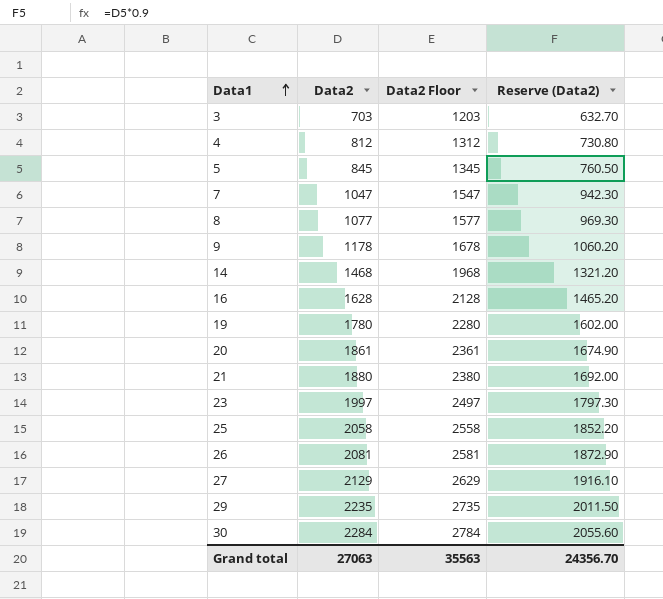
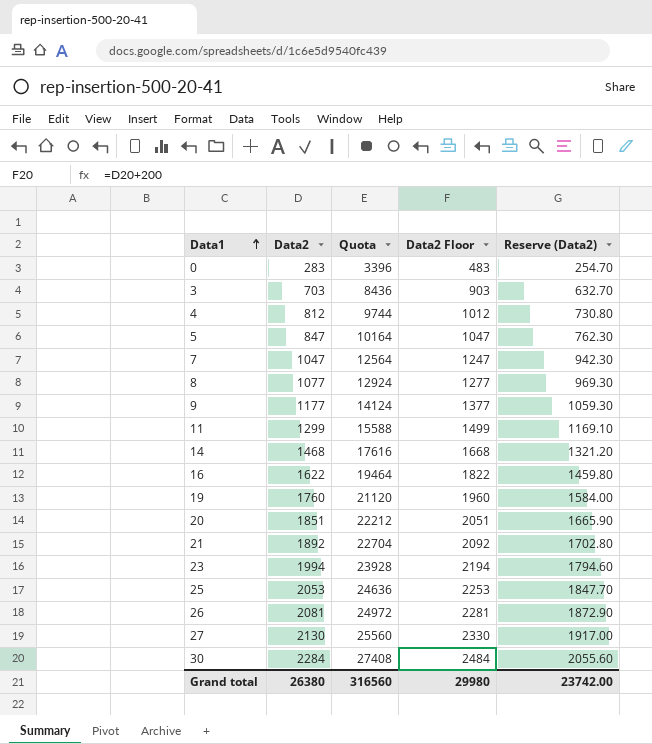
column Quota | formula: none -> [Data2] * 12
column Data2 Floor | formula: [Data2] + 500 -> [Data2] + 200
row 29: 2235 | 2735 | 2011.50 -> none
row 0: none -> 283 | 3396 | 483 | 254.70
5 | Data2: 845 -> 847
5 | Reserve (Data2): 760.50 -> 762.30
9 | Data2: 1178 -> 1177
9 | Reserve (Data2): 1060.20 -> 1059.30
row 11: none -> 1299 | 15588 | 1499 | 1169.10
16 | Data2: 1628 -> 1622
16 | Reserve (Data2): 1465.20 -> 1459.80
19 | Data2: 1780 -> 1760
19 | Reserve (Data2): 1602.00 -> 1584.00
20 | Data2: 1861 -> 1851
20 | Reserve (Data2): 1674.90 -> 1665.90
21 | Data2: 1880 -> 1892
21 | Reserve (Data2): 1692.00 -> 1702.80
23 | Data2: 1997 -> 1994
23 | Reserve (Data2): 1797.30 -> 1794.60
25 | Data2: 2058 -> 2053
25 | Reserve (Data2): 1852.20 -> 1847.70
27 | Data2: 2129 -> 2130
27 | Reserve (Data2): 1916.10 -> 1917.00
Grand total | Data2: 27063 -> 26380
Grand total | Data2 Floor: 35563 -> 29980
Grand total | Reserve (Data2): 24356.70 -> 23742.00

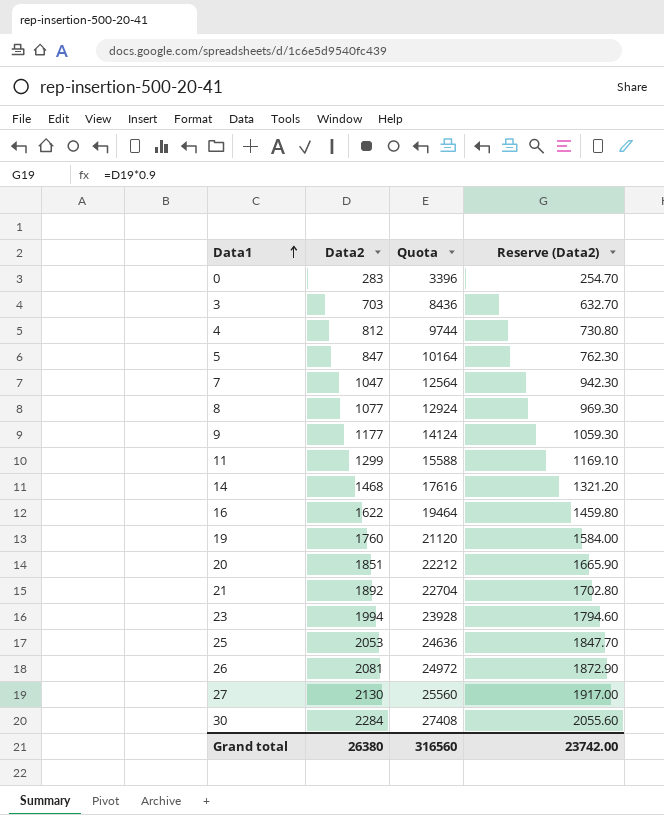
column Data2 Floor | formula: [Data2] + 200 -> none

